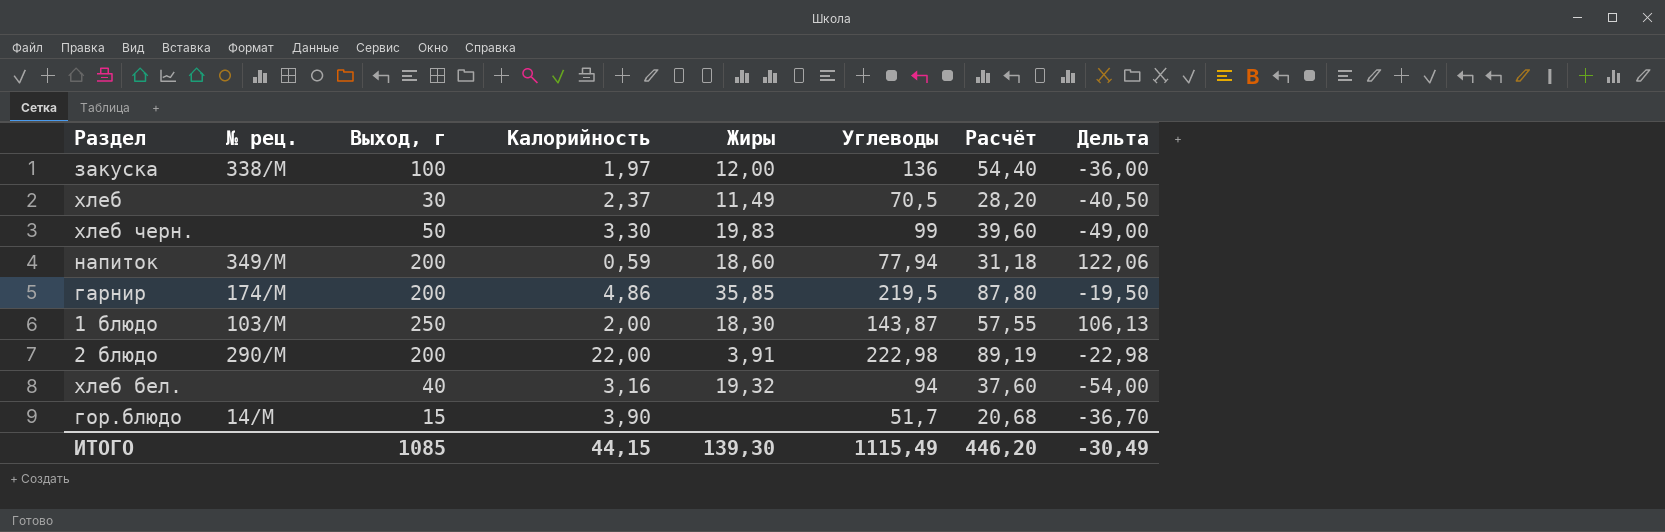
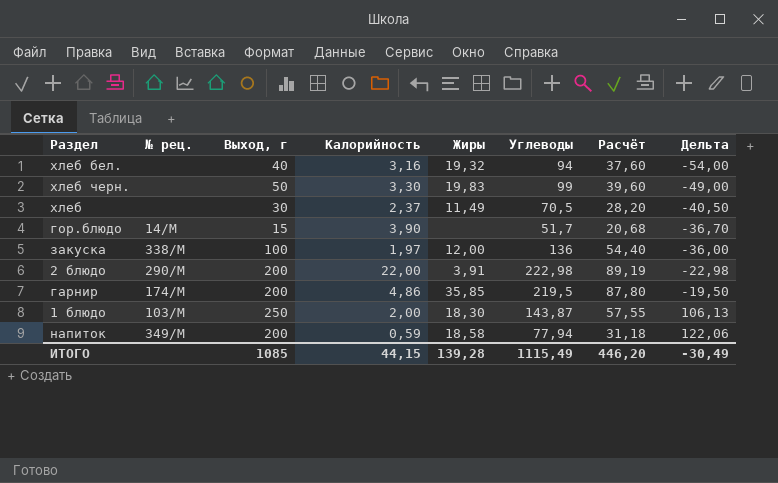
row order: none -> Дельта ascending
напиток | Жиры: 18,60 -> 18,58
ИТОГО | Жиры: 139,30 -> 139,28

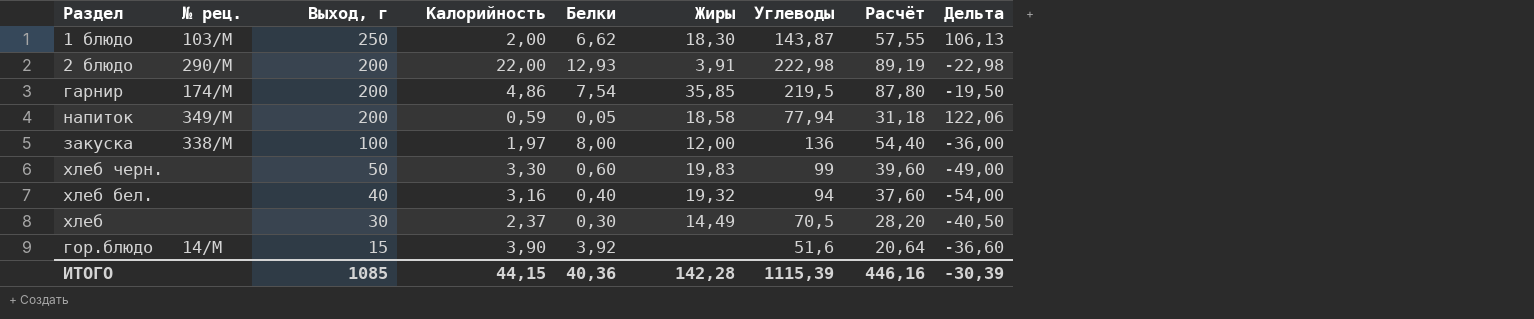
row order: Дельта ascending -> Выход, г descending
column Белки | position: none -> 5
хлеб | Жиры: 11,49 -> 14,49
гор.блюдо | Углеводы: 51,7 -> 51,6
гор.блюдо | Расчёт: 20,68 -> 20,64
гор.блюдо | Дельта: -36,70 -> -36,60
ИТОГО | Жиры: 139,28 -> 142,28
ИТОГО | Углеводы: 1115,49 -> 1115,39
ИТОГО | Расчёт: 446,20 -> 446,16
ИТОГО | Дельта: -30,49 -> -30,39

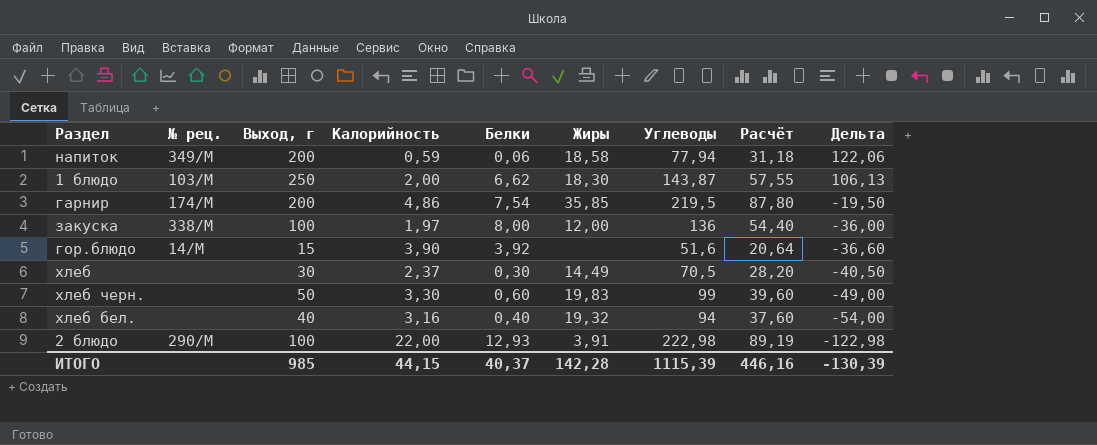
row order: Выход, г descending -> Дельта descending
напиток | Белки: 0,05 -> 0,06
2 блюдо | Выход, г: 200 -> 100
2 блюдо | Дельта: -22,98 -> -122,98
ИТОГО | Выход, г: 1085 -> 985
ИТОГО | Белки: 40,36 -> 40,37
ИТОГО | Дельта: -30,39 -> -130,39

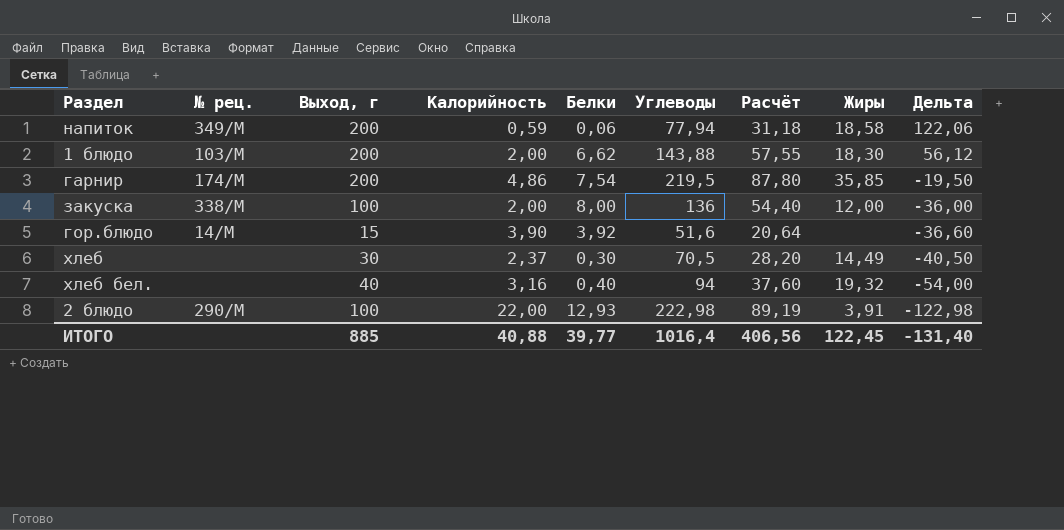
column Жиры | position: 6 -> 8
row хлеб черн.: none | 50 | 3,30 | 0,60 | 19,83 | 99 | 39,60 | -49,00 -> none
1 блюдо | Выход, г: 250 -> 200
1 блюдо | Углеводы: 143,87 -> 143,88
1 блюдо | Дельта: 106,13 -> 56,12
закуска | Калорийность: 1,97 -> 2,00
ИТОГО | Выход, г: 985 -> 885
ИТОГО | Калорийность: 44,15 -> 40,88
ИТОГО | Белки: 40,37 -> 39,77
ИТОГО | Углеводы: 1115,39 -> 1016,4
ИТОГО | Расчёт: 446,16 -> 406,56
ИТОГО | Жиры: 142,28 -> 122,45
ИТОГО | Дельта: -130,39 -> -131,40

